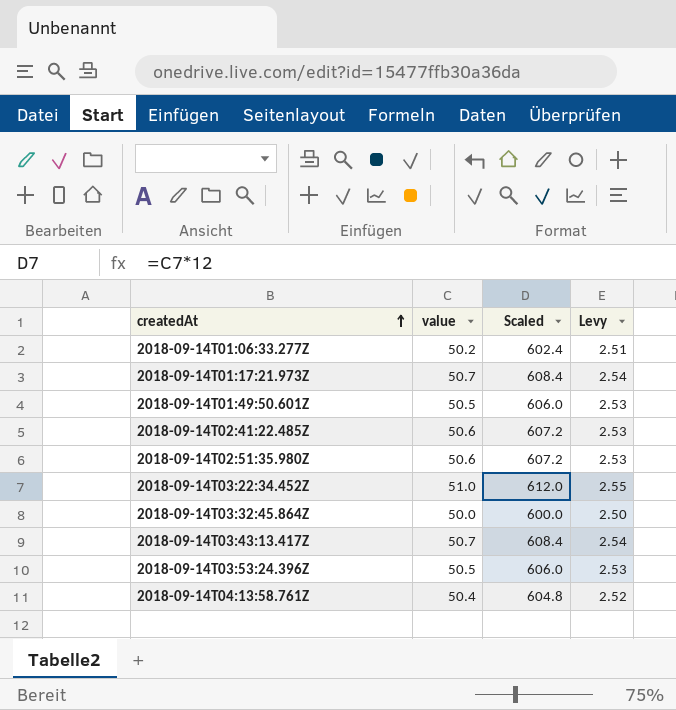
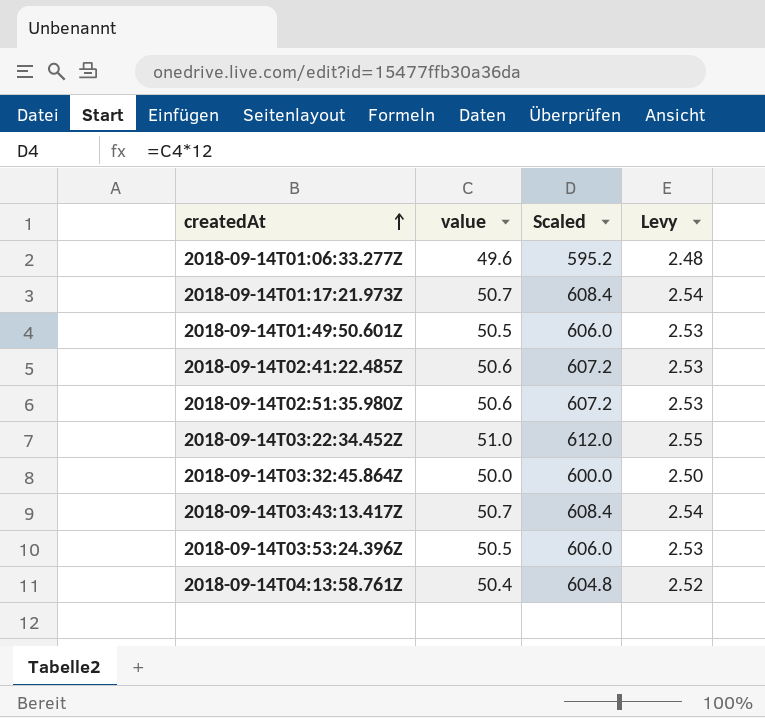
2018-09-14T01:06:33.277Z | value: 50.2 -> 49.6
2018-09-14T01:06:33.277Z | Scaled: 602.4 -> 595.2
2018-09-14T01:06:33.277Z | Levy: 2.51 -> 2.48

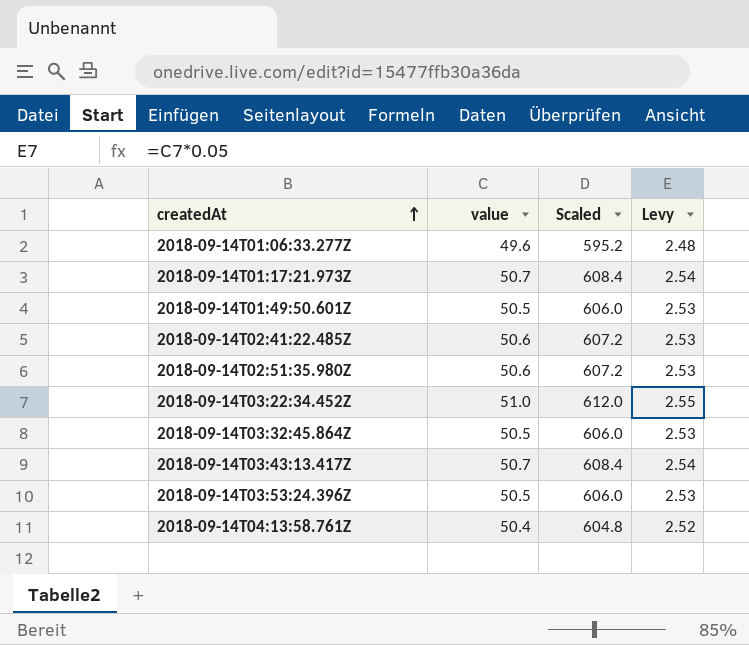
2018-09-14T03:32:45.864Z | value: 50.0 -> 50.5
2018-09-14T03:32:45.864Z | Scaled: 600.0 -> 606.0
2018-09-14T03:32:45.864Z | Levy: 2.50 -> 2.53

